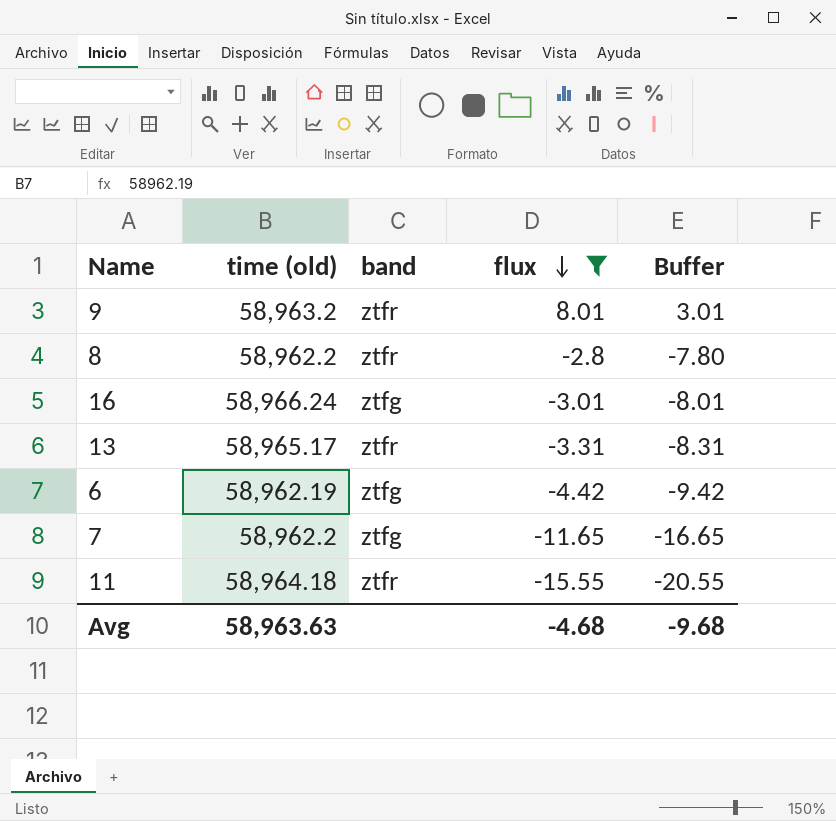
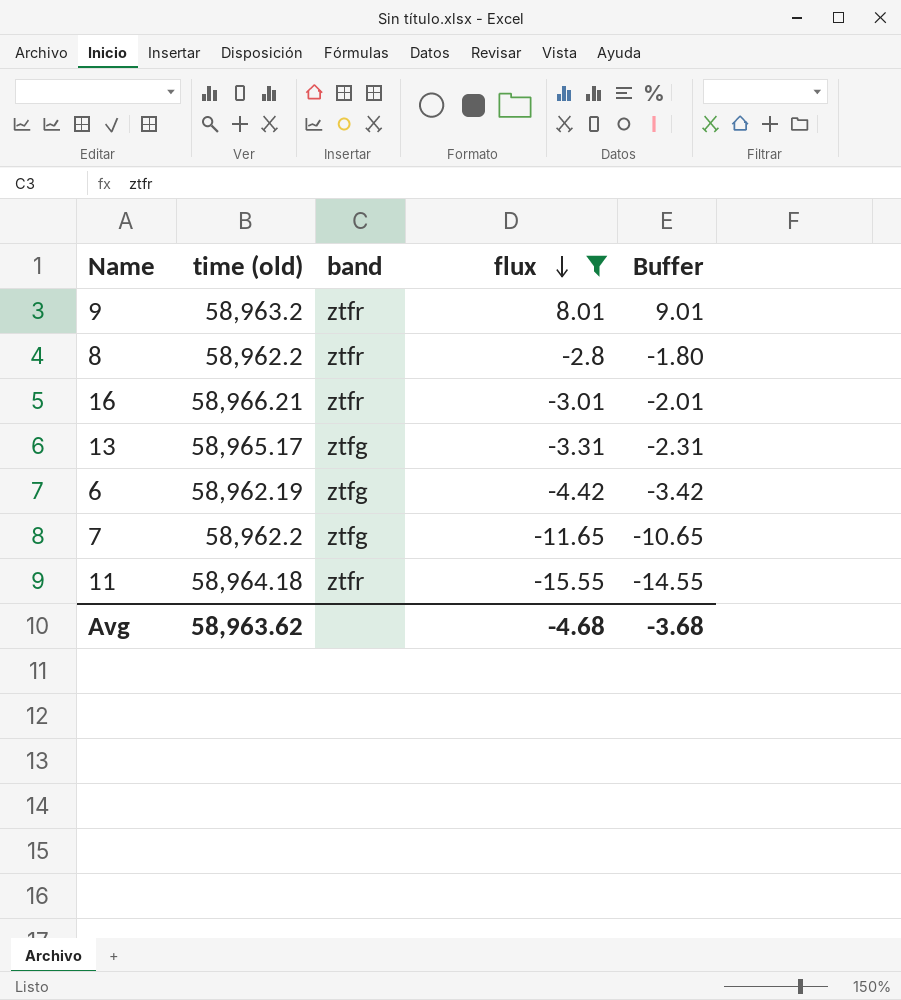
column Buffer | formula: [flux] - 5 -> [flux] + 1
16 | time (old): 58,966.24 -> 58,966.21
16 | band: ztfg -> ztfr
13 | band: ztfr -> ztfg
Avg | time (old): 58,963.63 -> 58,963.62
Avg | Buffer: -9.68 -> -3.68

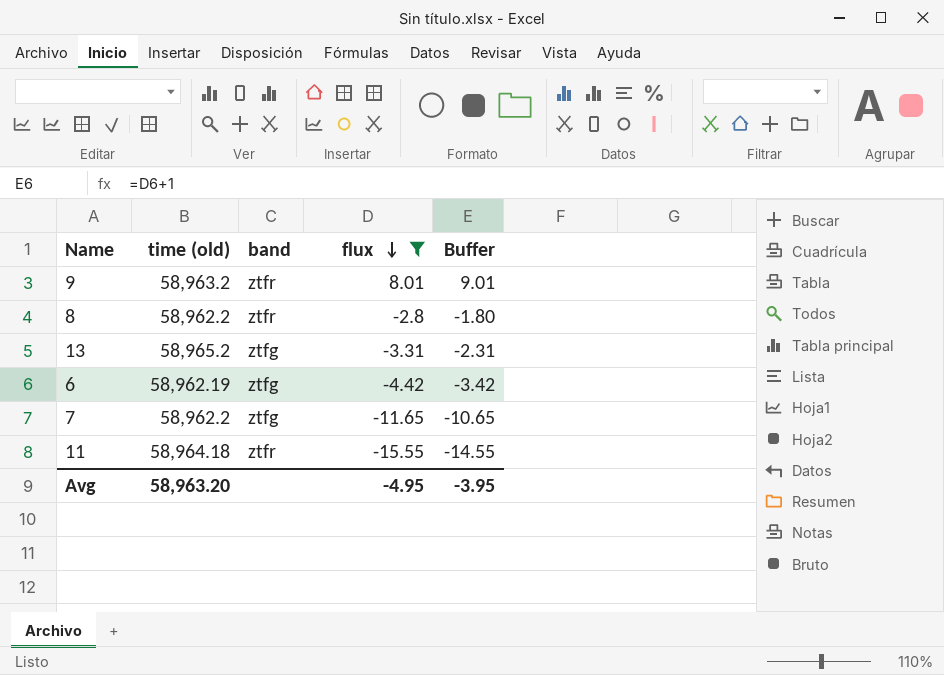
row 16: 58,966.21 | ztfr | -3.01 | -2.01 -> none
13 | time (old): 58,965.17 -> 58,965.2
Avg | time (old): 58,963.62 -> 58,963.20
Avg | flux: -4.68 -> -4.95
Avg | Buffer: -3.68 -> -3.95

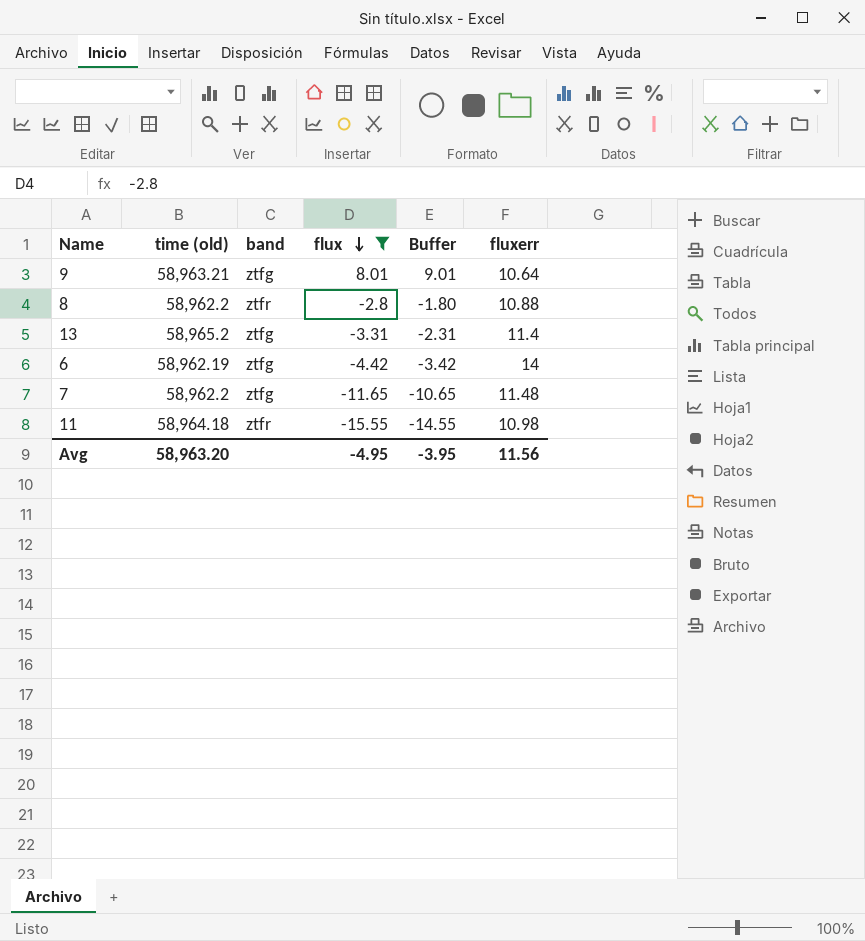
column fluxerr | position: none -> 6
9 | time (old): 58,963.2 -> 58,963.21
9 | band: ztfr -> ztfg

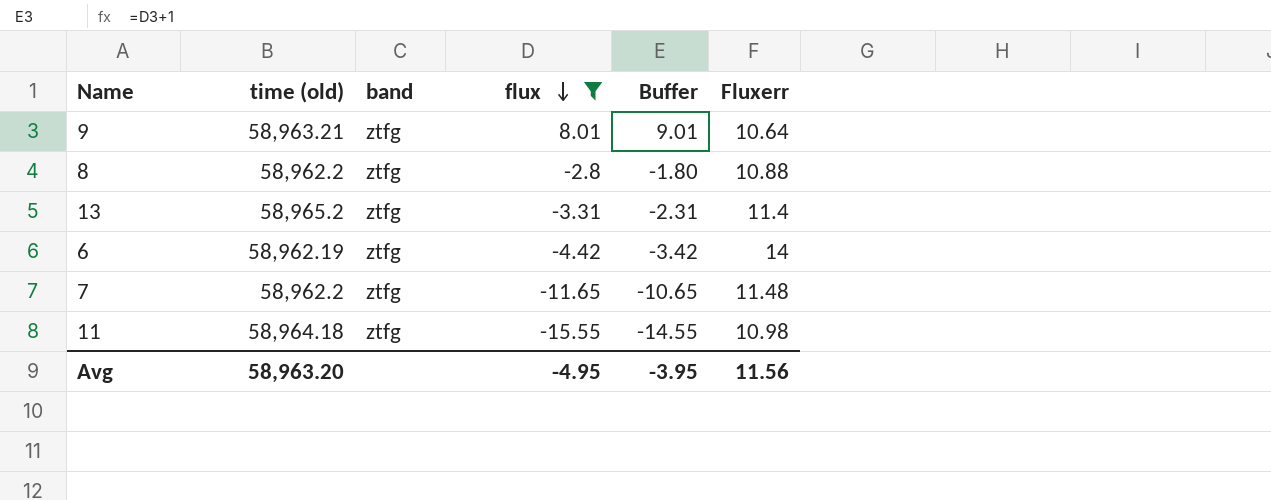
column name: fluxerr -> Fluxerr
8 | band: ztfr -> ztfg
11 | band: ztfr -> ztfg

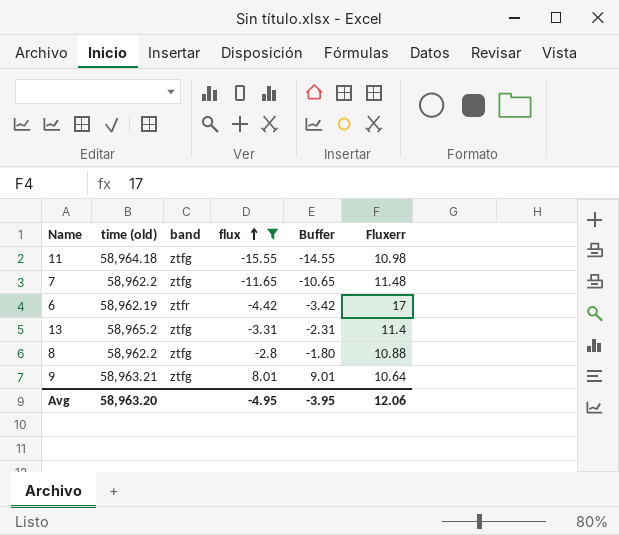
row order: flux descending -> flux ascending
6 | band: ztfg -> ztfr
6 | Fluxerr: 14 -> 17
Avg | Fluxerr: 11.56 -> 12.06

